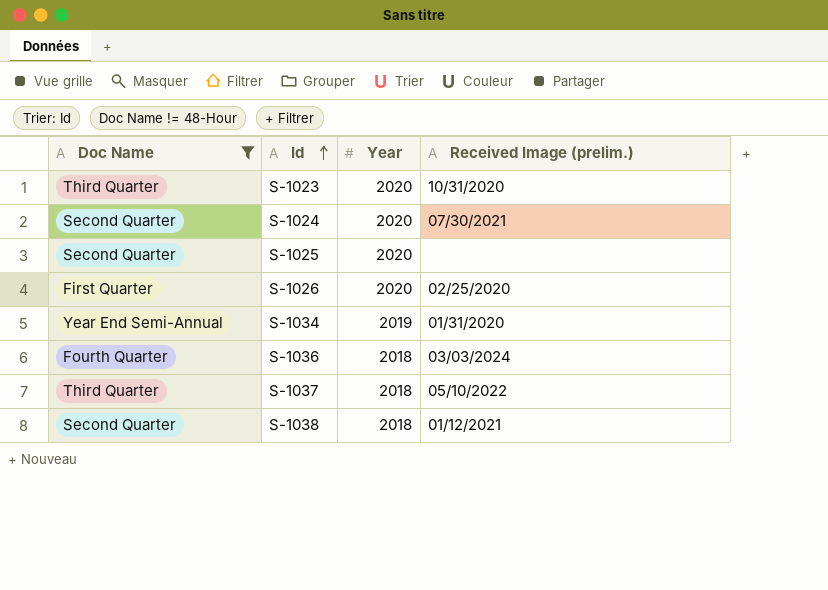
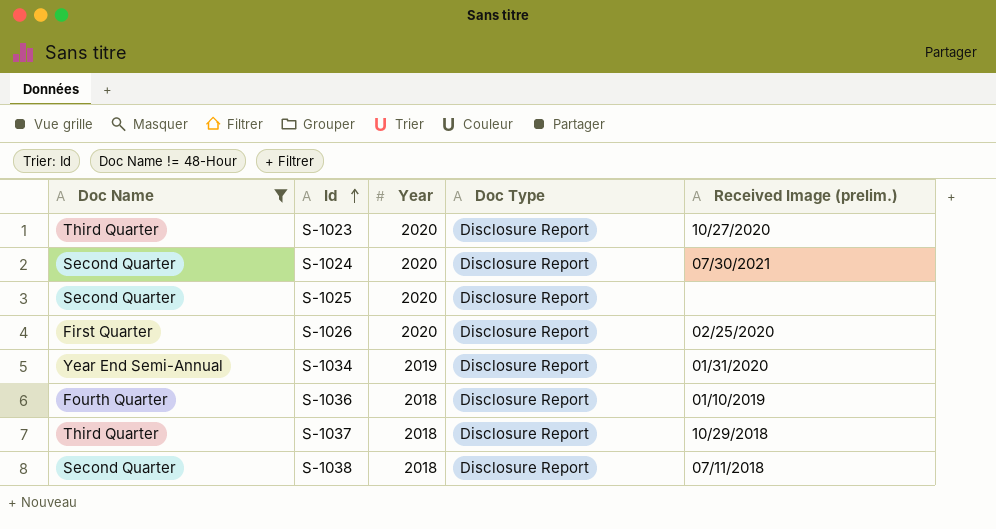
column Doc Type | position: none -> 4
S-1023 | Received Image (prelim.): 10/31/2020 -> 10/27/2020
S-1036 | Received Image (prelim.): 03/03/2024 -> 01/10/2019
S-1037 | Received Image (prelim.): 05/10/2022 -> 10/29/2018
S-1038 | Received Image (prelim.): 01/12/2021 -> 07/11/2018

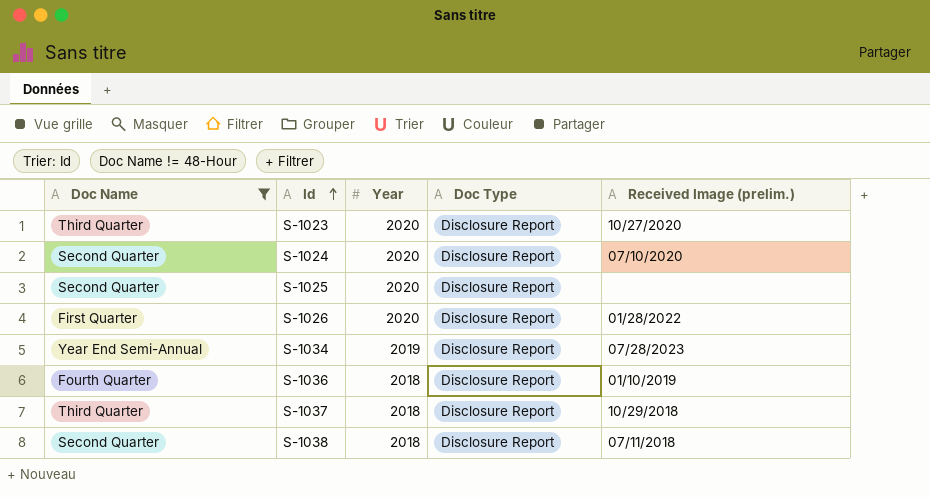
S-1024 | Received Image (prelim.): 07/30/2021 -> 07/10/2020
S-1026 | Received Image (prelim.): 02/25/2020 -> 01/28/2022
S-1034 | Received Image (prelim.): 01/31/2020 -> 07/28/2023

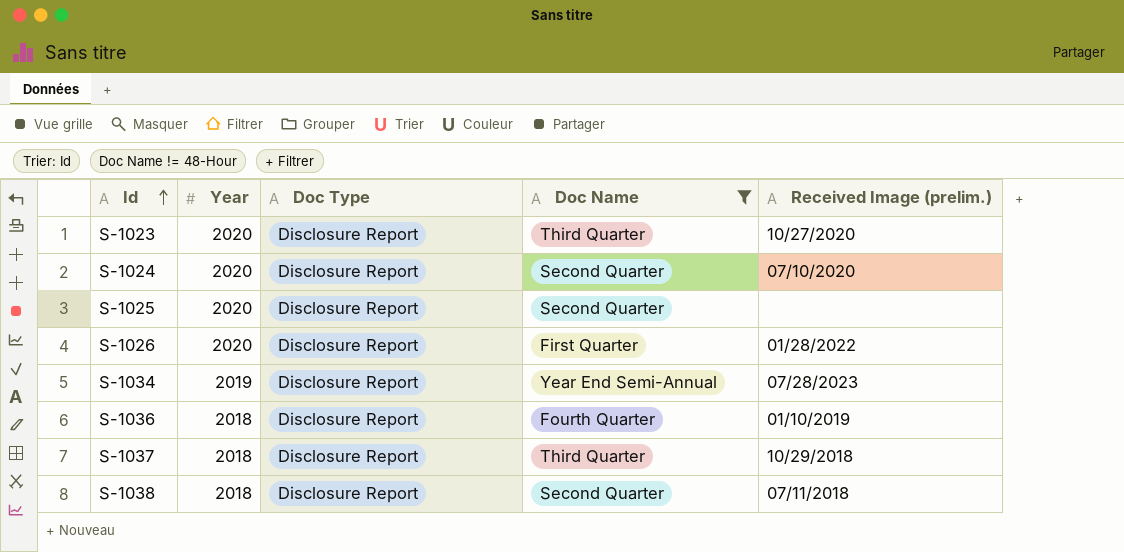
column Doc Name | position: 1 -> 4

